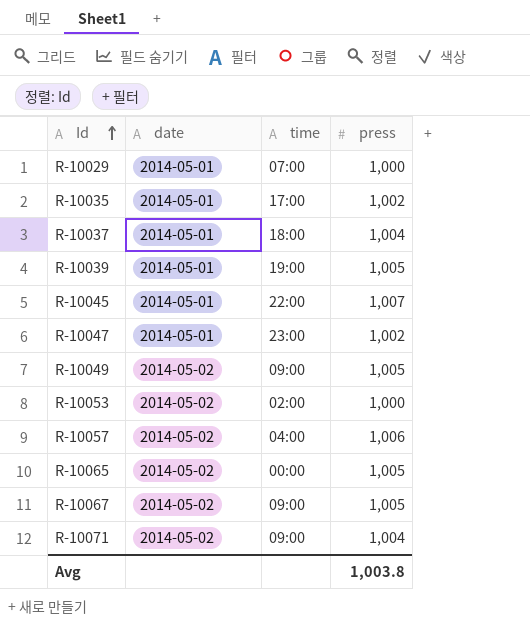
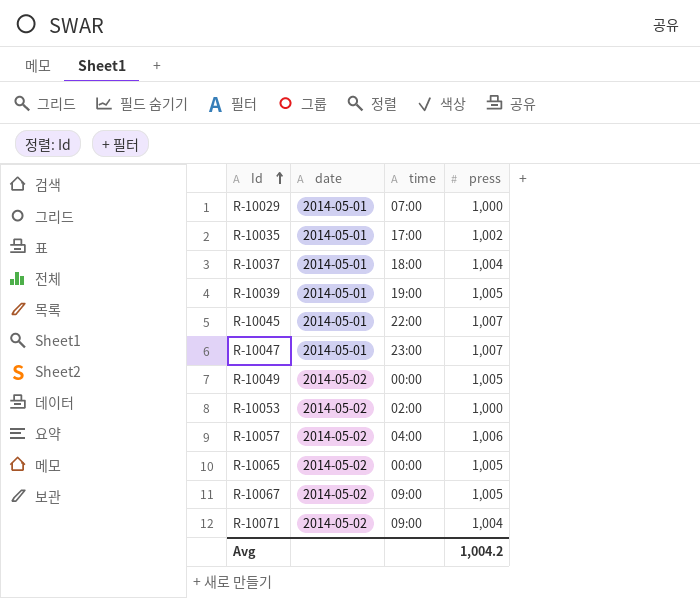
R-10047 | press: 1,002 -> 1,007
R-10049 | time: 09:00 -> 00:00
Avg | press: 1,003.8 -> 1,004.2

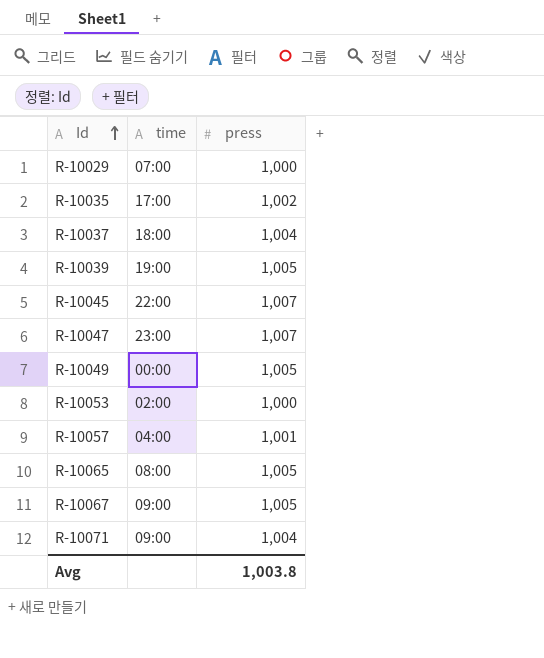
column date | position: 2 -> none
R-10057 | press: 1,006 -> 1,001
R-10065 | time: 00:00 -> 08:00
Avg | press: 1,004.2 -> 1,003.8

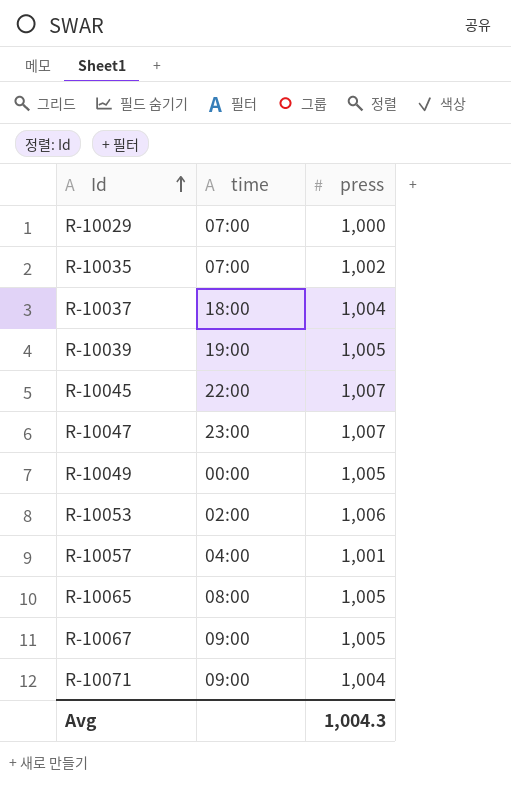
R-10035 | time: 17:00 -> 07:00
R-10053 | press: 1,000 -> 1,006
Avg | press: 1,003.8 -> 1,004.3

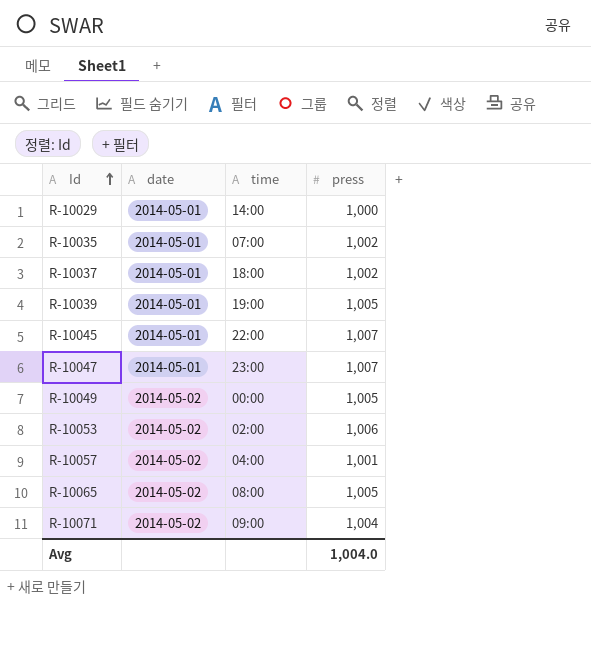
column date | position: none -> 2
row R-10067: 09:00 | 1,005 -> none
R-10029 | time: 07:00 -> 14:00
R-10037 | press: 1,004 -> 1,002
Avg | press: 1,004.3 -> 1,004.0

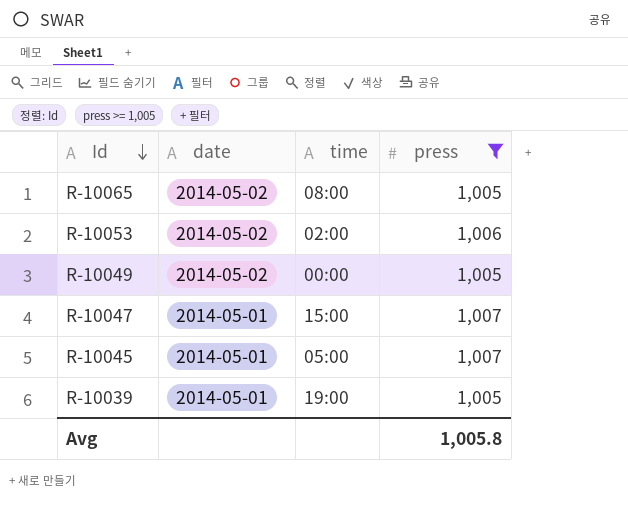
filter: none -> press >= 1,005
row order: Id ascending -> Id descending
R-10047 | time: 23:00 -> 15:00
R-10045 | time: 22:00 -> 05:00
Avg | press: 1,004.0 -> 1,005.8

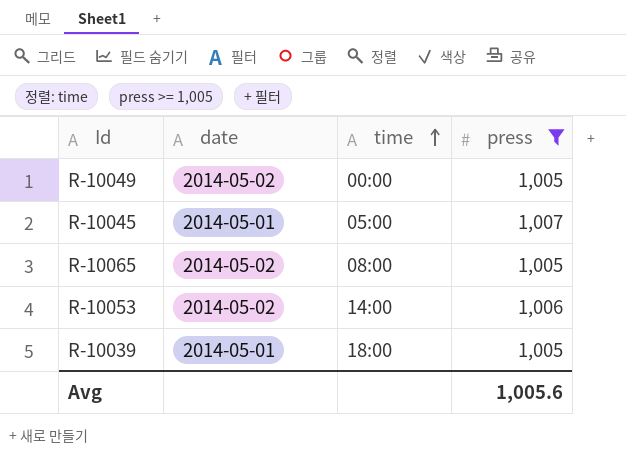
row order: Id descending -> time ascending
row R-10047: 2014-05-01 | 15:00 | 1,007 -> none
R-10053 | time: 02:00 -> 14:00
R-10039 | time: 19:00 -> 18:00
Avg | press: 1,005.8 -> 1,005.6

